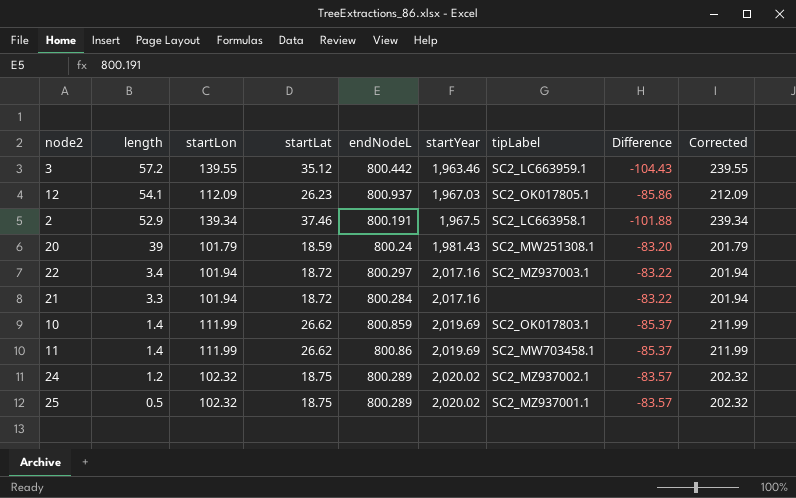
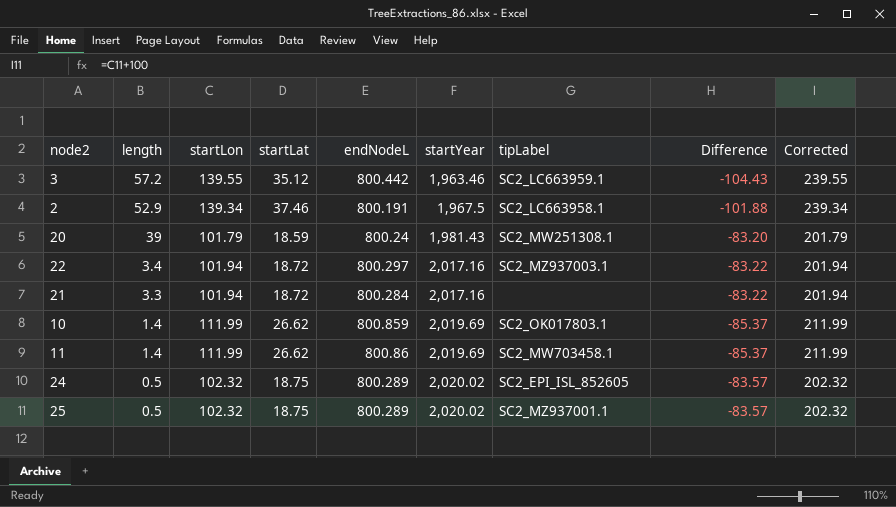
row 12: 54.1 | 112.09 | 26.23 | 800.937 | 1,967.03 | SC2_OK017805.1 | -85.86 | 212.09 -> none
24 | length: 1.2 -> 0.5
24 | tipLabel: SC2_MZ937002.1 -> SC2_EPI_ISL_852605

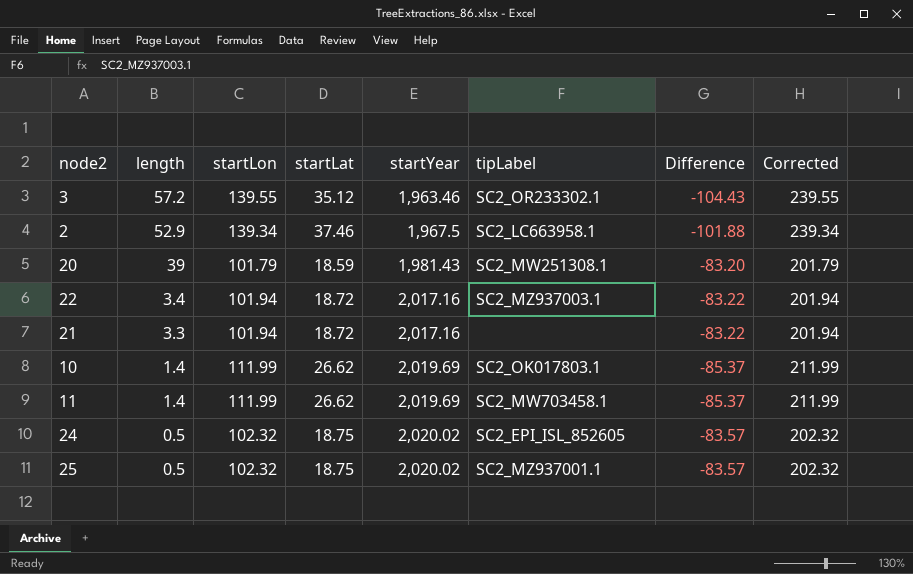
column endNodeL | position: 5 -> none
3 | tipLabel: SC2_LC663959.1 -> SC2_OR233302.1

